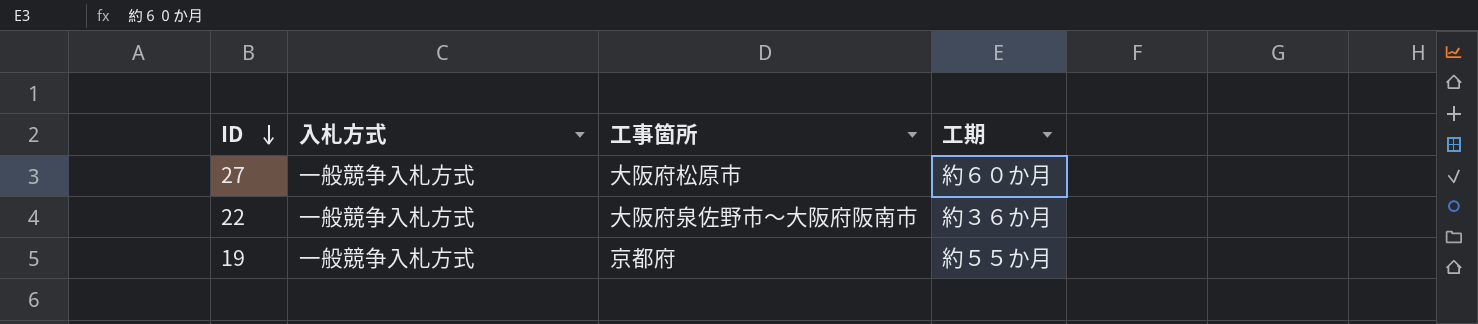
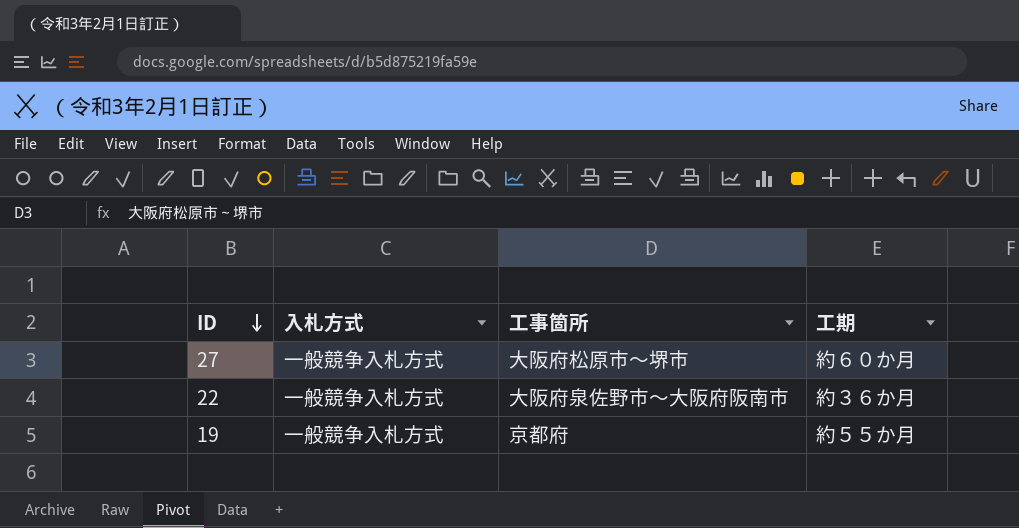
27 | 工事箇所: 大阪府松原市 -> 大阪府松原市～堺市

